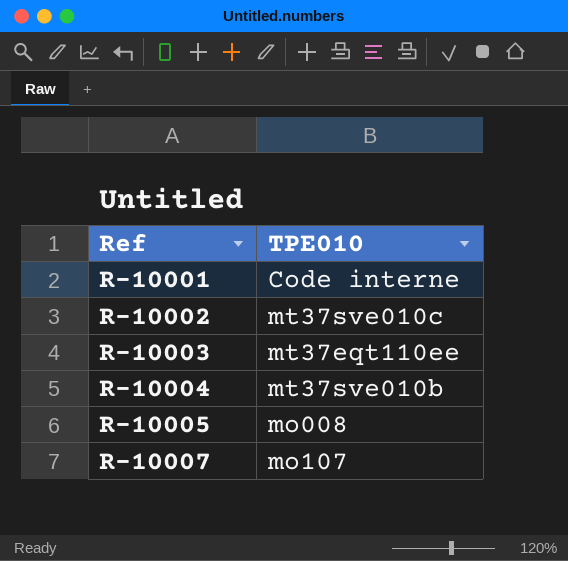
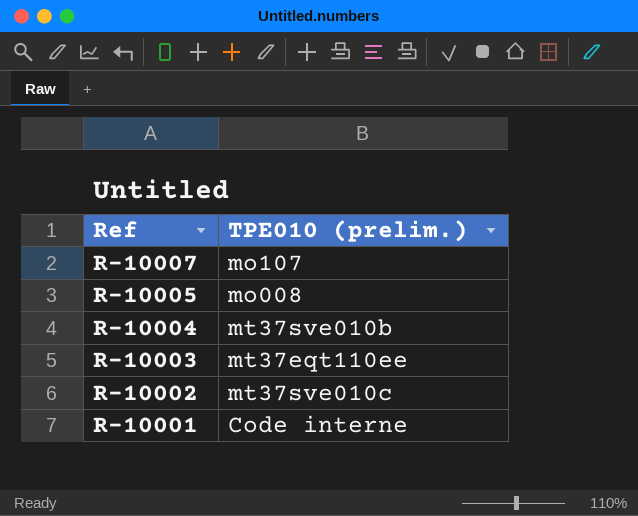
row order: Ref ascending -> Ref descending
column name: TPE010 -> TPE010 (prelim.)

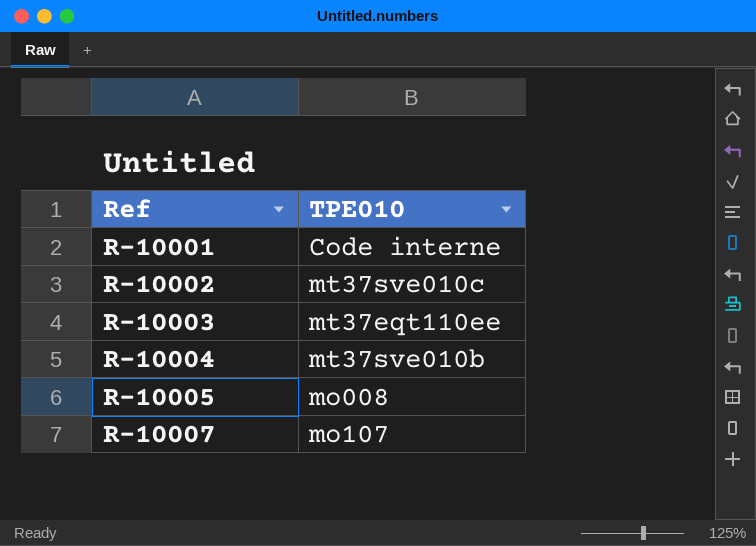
row order: Ref descending -> Ref ascending
column name: TPE010 (prelim.) -> TPE010

